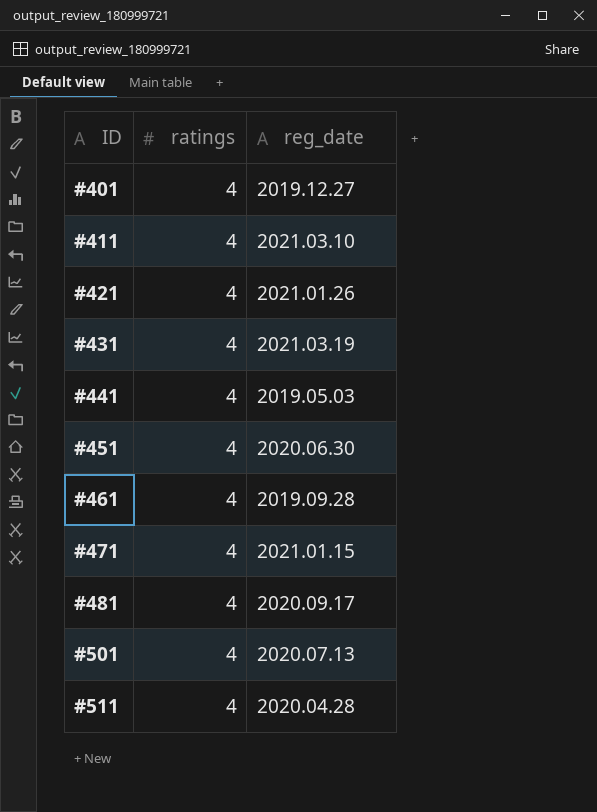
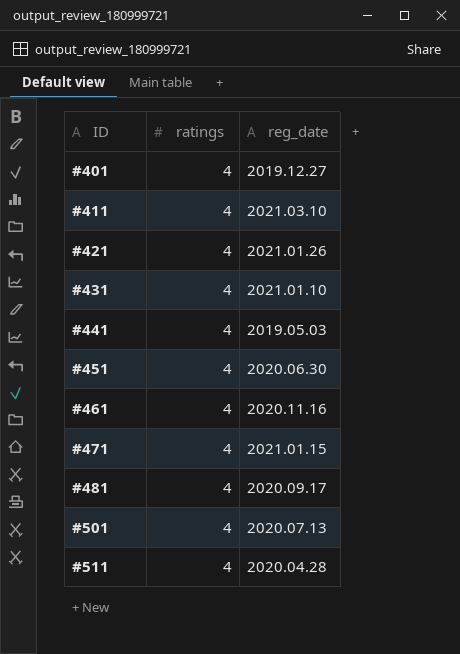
#431 | reg_date: 2021.03.19 -> 2021.01.10
#461 | reg_date: 2019.09.28 -> 2020.11.16

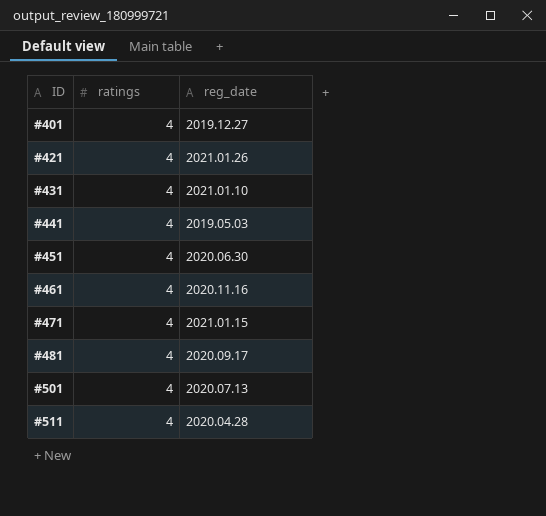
row #411: 4 | 2021.03.10 -> none

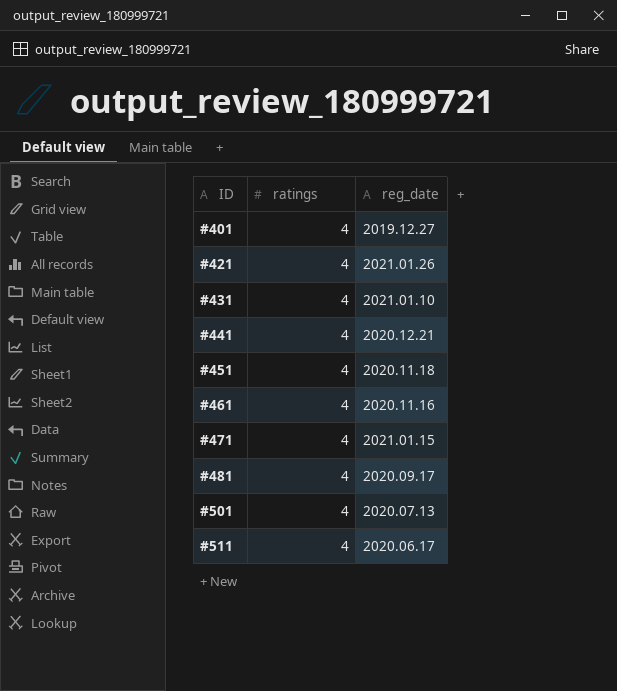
#441 | reg_date: 2019.05.03 -> 2020.12.21
#451 | reg_date: 2020.06.30 -> 2020.11.18
#511 | reg_date: 2020.04.28 -> 2020.06.17

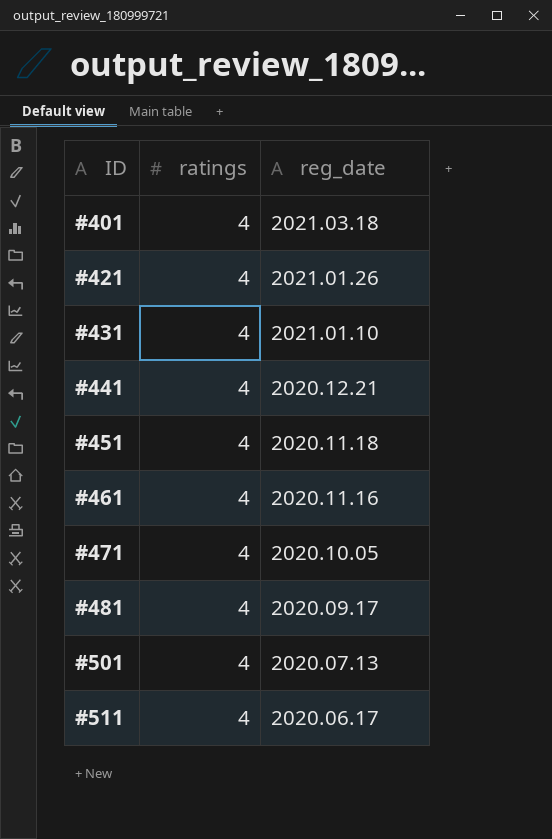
#401 | reg_date: 2019.12.27 -> 2021.03.18
#471 | reg_date: 2021.01.15 -> 2020.10.05

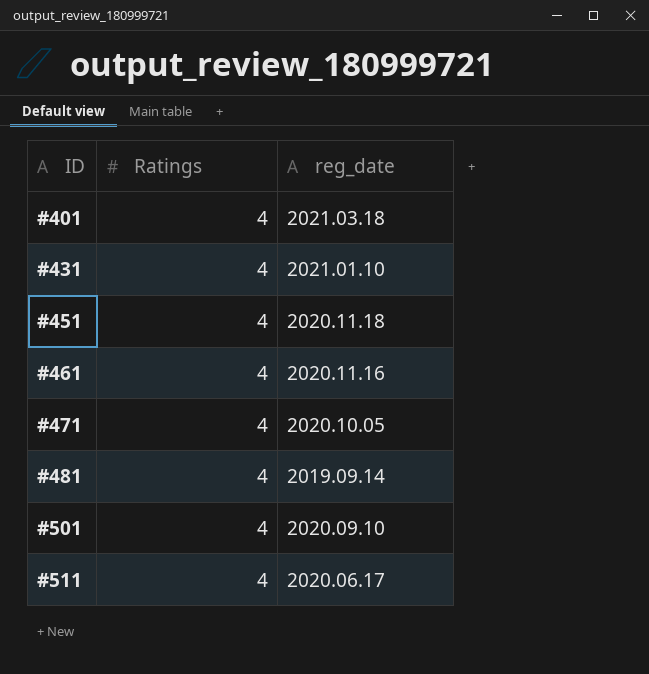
column name: ratings -> Ratings
row #421: 4 | 2021.01.26 -> none
row #441: 4 | 2020.12.21 -> none
#481 | reg_date: 2020.09.17 -> 2019.09.14
#501 | reg_date: 2020.07.13 -> 2020.09.10

